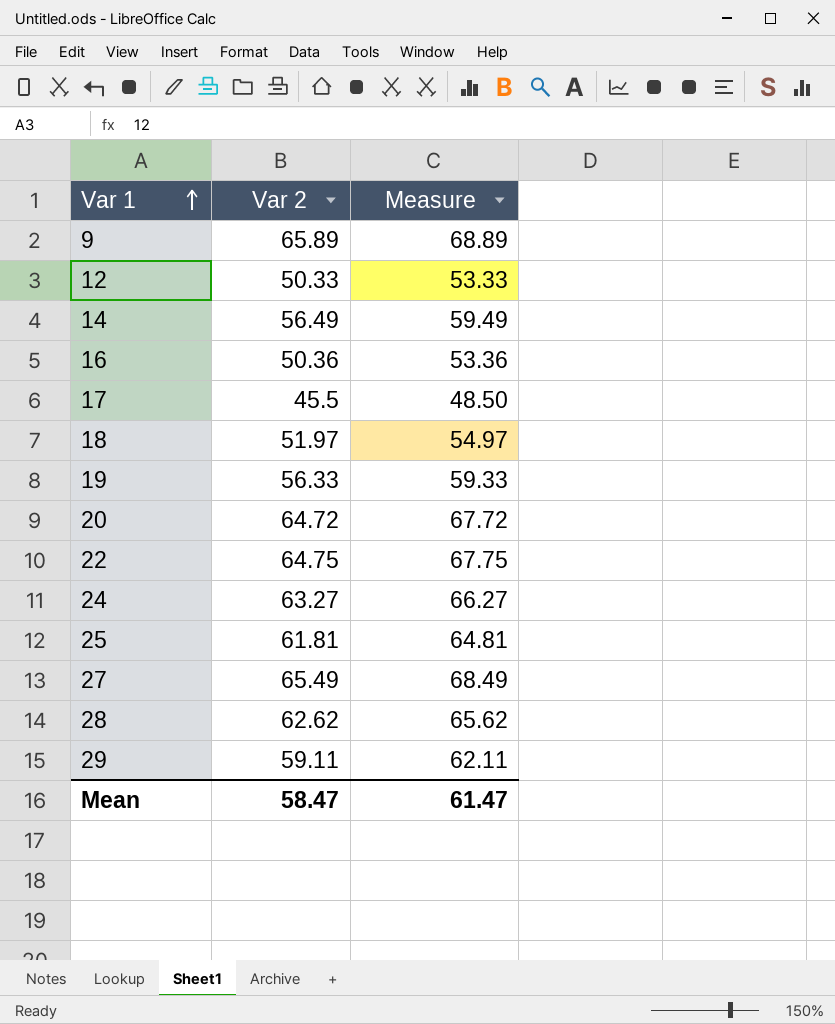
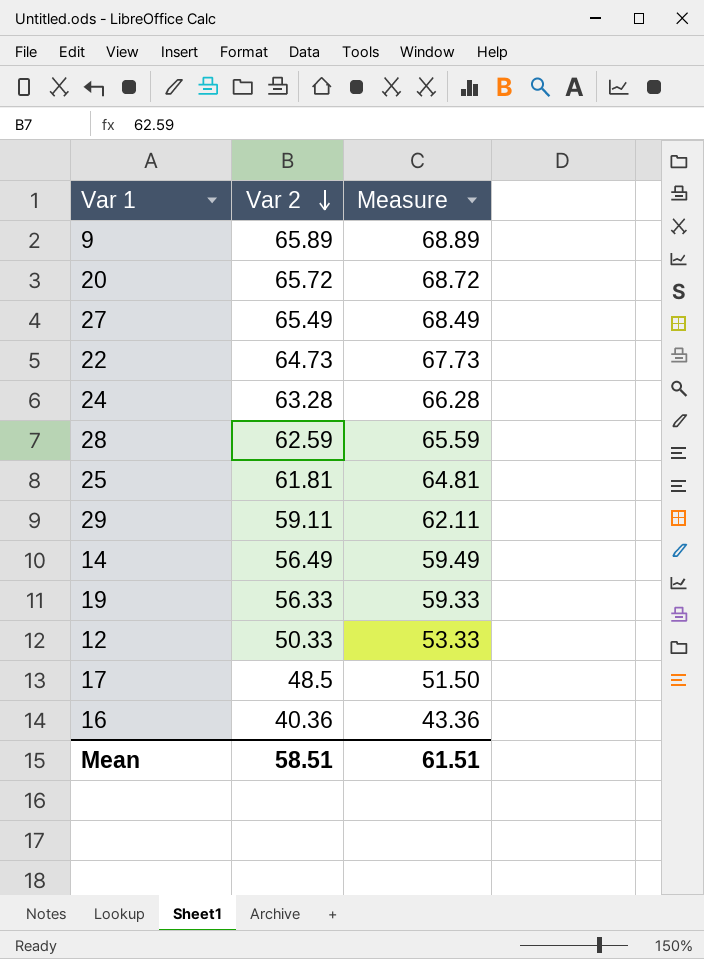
row order: Var 1 ascending -> Var 2 descending
row 18: 51.97 | 54.97 -> none
20 | Var 2: 64.72 -> 65.72
20 | Measure: 67.72 -> 68.72
22 | Var 2: 64.75 -> 64.73
22 | Measure: 67.75 -> 67.73
24 | Var 2: 63.27 -> 63.28
24 | Measure: 66.27 -> 66.28
28 | Var 2: 62.62 -> 62.59
28 | Measure: 65.62 -> 65.59
17 | Var 2: 45.5 -> 48.5
17 | Measure: 48.50 -> 51.50
16 | Var 2: 50.36 -> 40.36
16 | Measure: 53.36 -> 43.36
Mean | Var 2: 58.47 -> 58.51
Mean | Measure: 61.47 -> 61.51

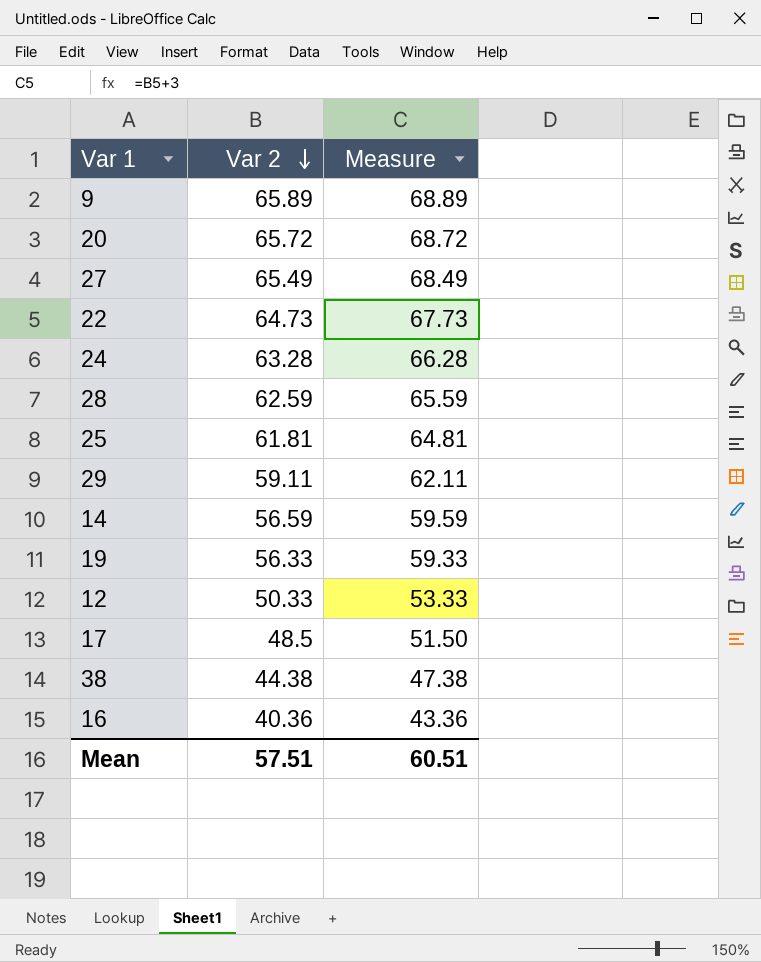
14 | Var 2: 56.49 -> 56.59
14 | Measure: 59.49 -> 59.59
row 38: none -> 44.38 | 47.38
Mean | Var 2: 58.51 -> 57.51
Mean | Measure: 61.51 -> 60.51

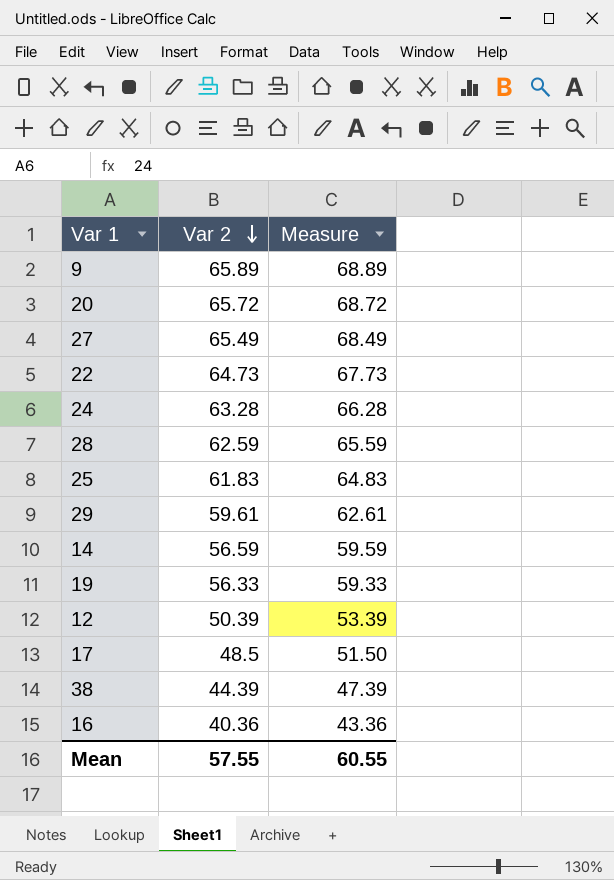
25 | Var 2: 61.81 -> 61.83
25 | Measure: 64.81 -> 64.83
29 | Var 2: 59.11 -> 59.61
29 | Measure: 62.11 -> 62.61
12 | Var 2: 50.33 -> 50.39
12 | Measure: 53.33 -> 53.39
38 | Var 2: 44.38 -> 44.39
38 | Measure: 47.38 -> 47.39
Mean | Var 2: 57.51 -> 57.55
Mean | Measure: 60.51 -> 60.55

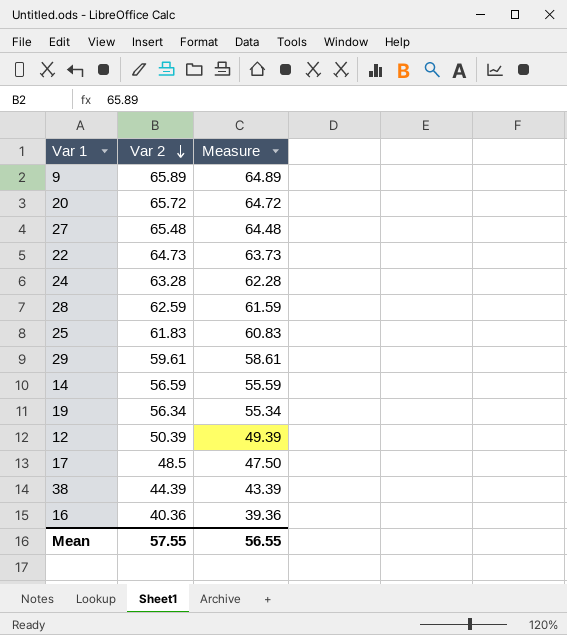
column Measure | formula: [Var 2] + 3 -> [Var 2] - 1
27 | Var 2: 65.49 -> 65.48
19 | Var 2: 56.33 -> 56.34
Mean | Measure: 60.55 -> 56.55

